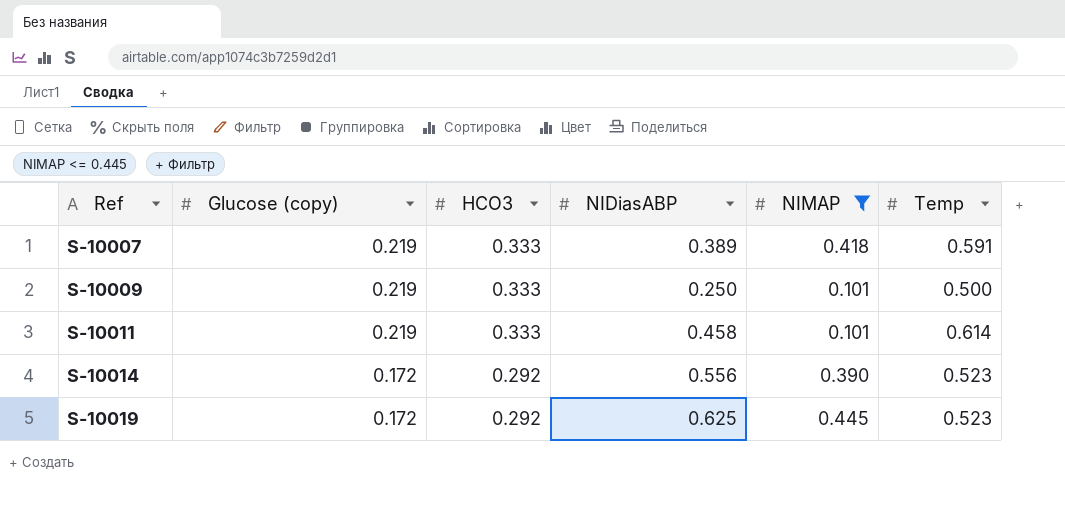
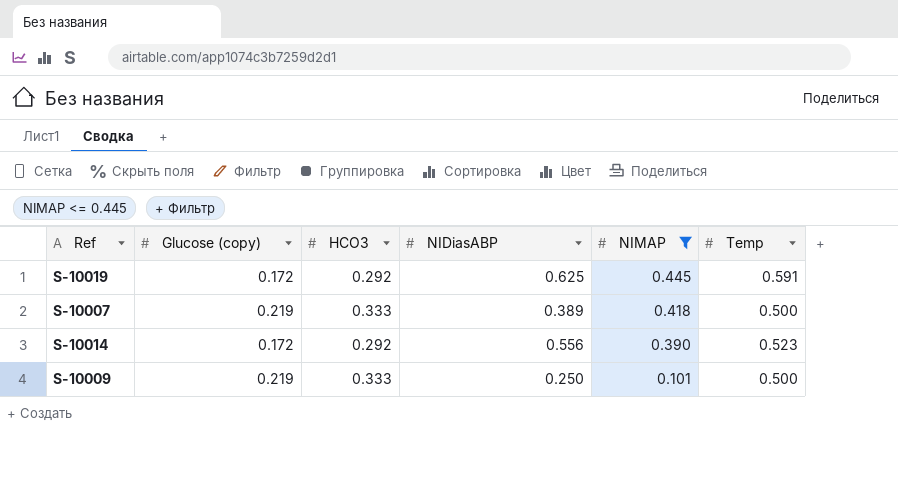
row order: Ref ascending -> NIMAP descending
row S-10011: 0.219 | 0.333 | 0.458 | 0.101 | 0.614 -> none
S-10019 | Temp: 0.523 -> 0.591
S-10007 | Temp: 0.591 -> 0.500

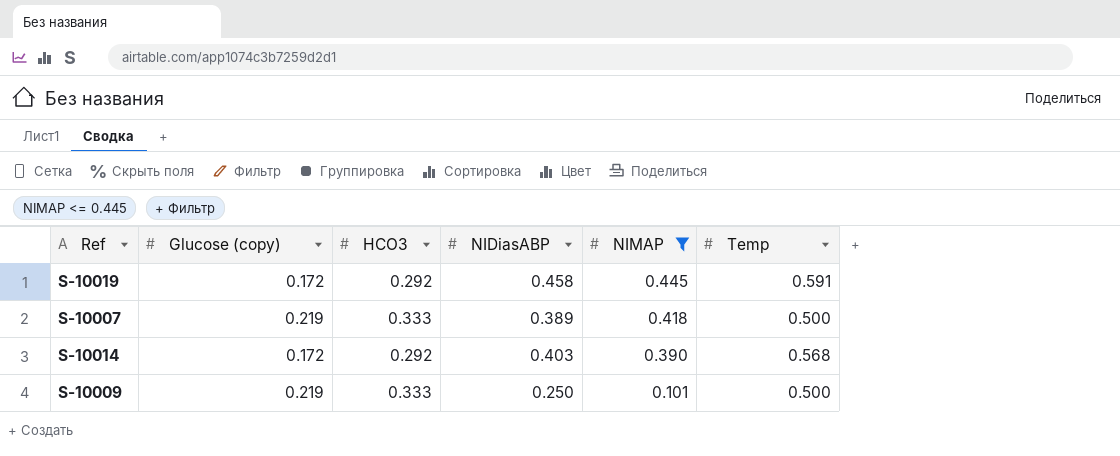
S-10019 | NIDiasABP: 0.625 -> 0.458
S-10014 | NIDiasABP: 0.556 -> 0.403
S-10014 | Temp: 0.523 -> 0.568

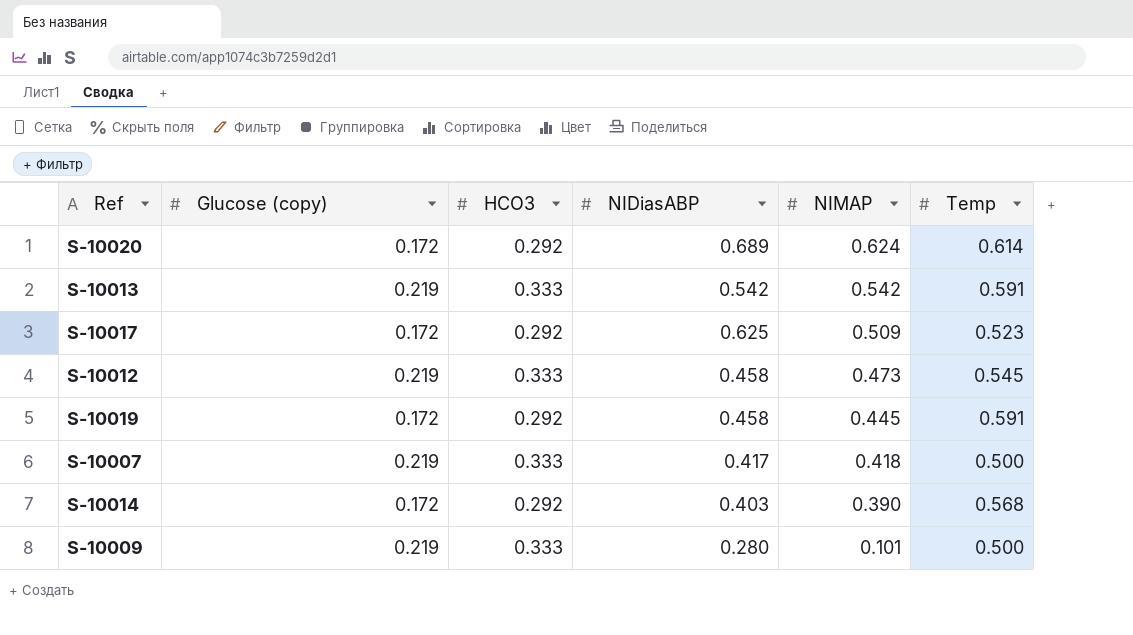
filter: NIMAP <= 0.445 -> none
S-10007 | NIDiasABP: 0.389 -> 0.417
S-10009 | NIDiasABP: 0.250 -> 0.280

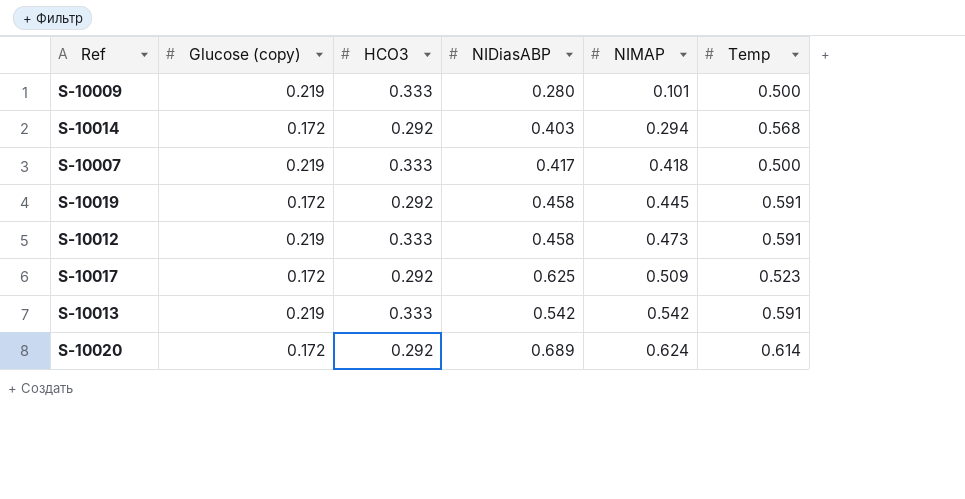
row order: NIMAP descending -> NIMAP ascending
S-10014 | NIMAP: 0.390 -> 0.294
S-10012 | Temp: 0.545 -> 0.591

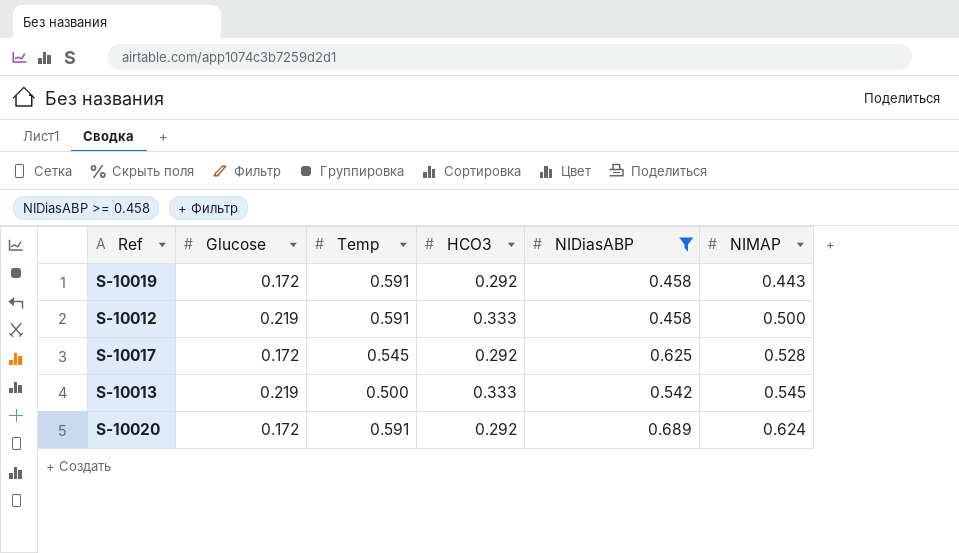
filter: none -> NIDiasABP >= 0.458
column name: Glucose (copy) -> Glucose
column Temp | position: 6 -> 3
S-10019 | NIMAP: 0.445 -> 0.443
S-10012 | NIMAP: 0.473 -> 0.500
S-10017 | Temp: 0.523 -> 0.545
S-10017 | NIMAP: 0.509 -> 0.528
S-10013 | Temp: 0.591 -> 0.500
S-10013 | NIMAP: 0.542 -> 0.545
S-10020 | Temp: 0.614 -> 0.591

